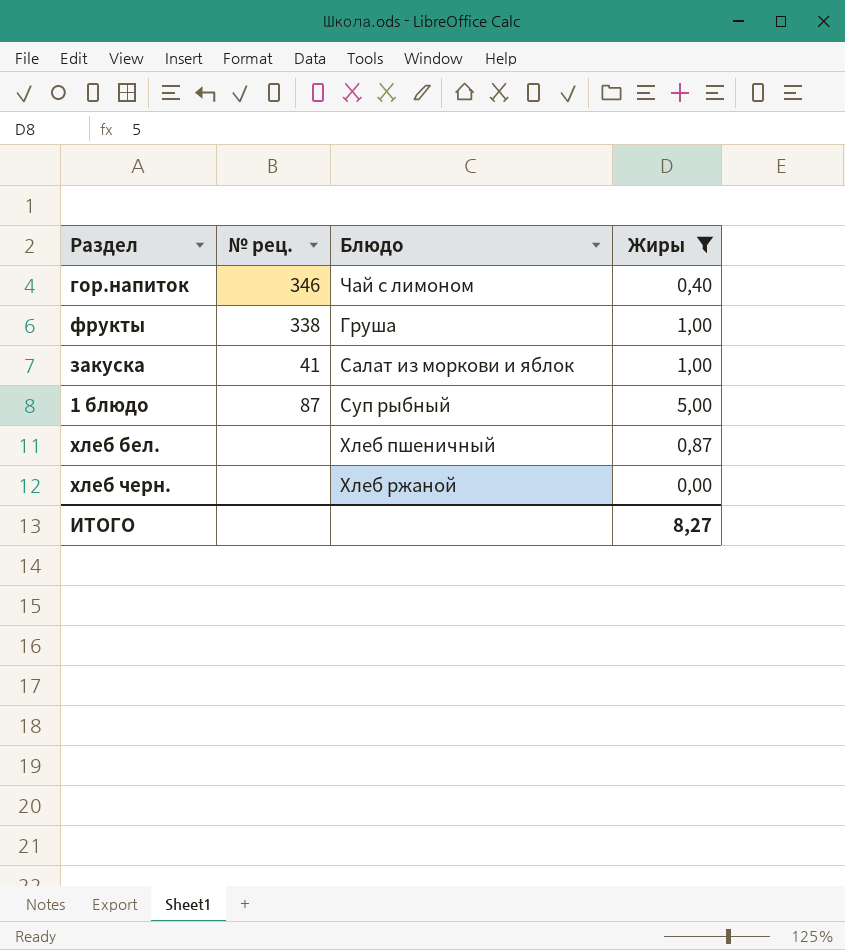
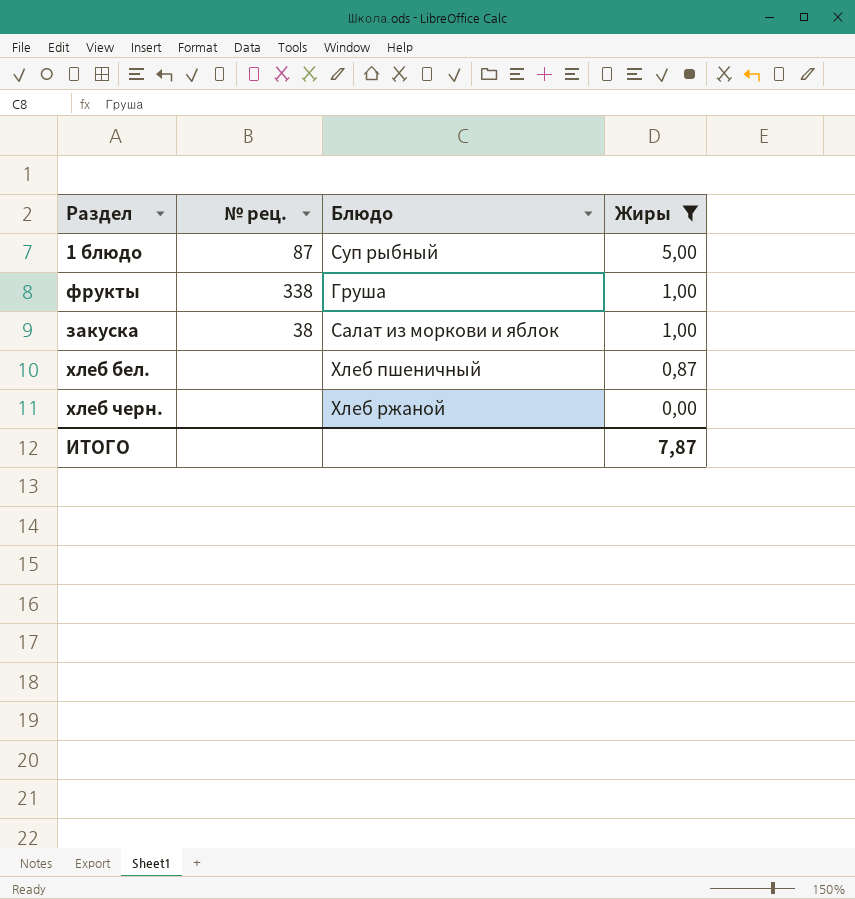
row order: none -> Жиры descending
row гор.напиток: 346 | Чай с лимоном | 0,40 -> none
закуска | № рец.: 41 -> 38
ИТОГО | Жиры: 8,27 -> 7,87

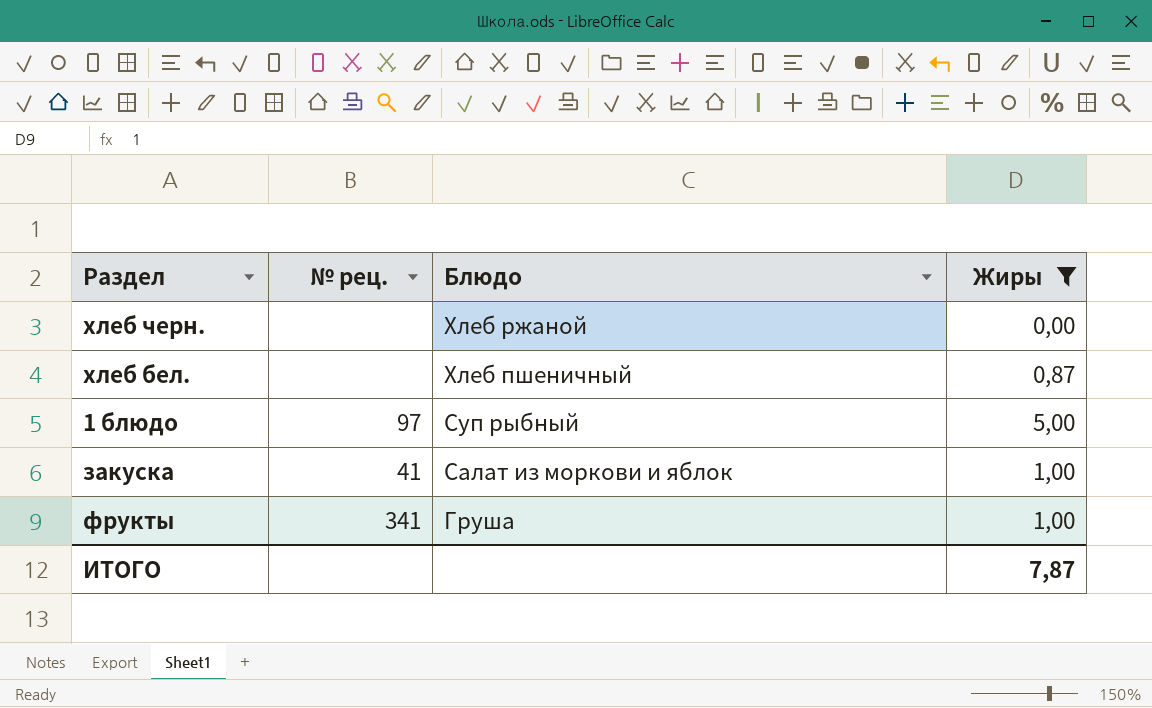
row order: Жиры descending -> Блюдо descending
1 блюдо | № рец.: 87 -> 97
закуска | № рец.: 38 -> 41
фрукты | № рец.: 338 -> 341

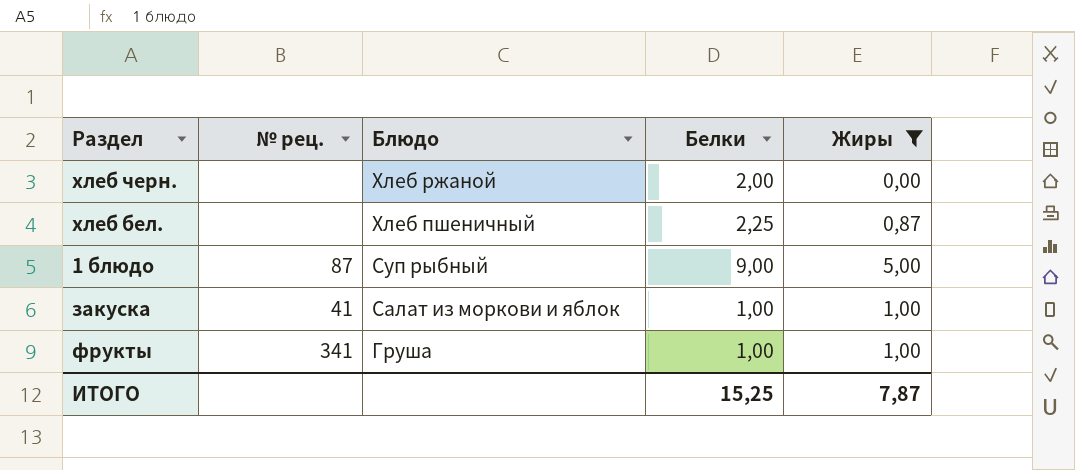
column Белки | position: none -> 4
1 блюдо | № рец.: 97 -> 87

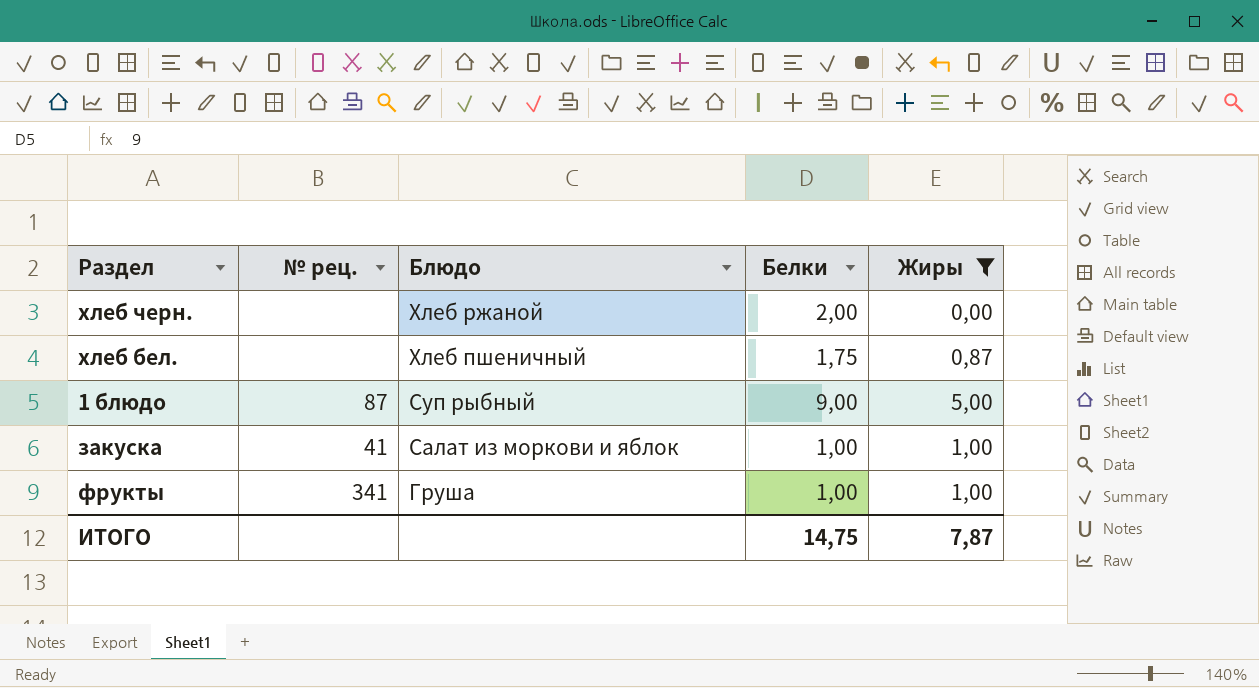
хлеб бел. | Белки: 2,25 -> 1,75
ИТОГО | Белки: 15,25 -> 14,75

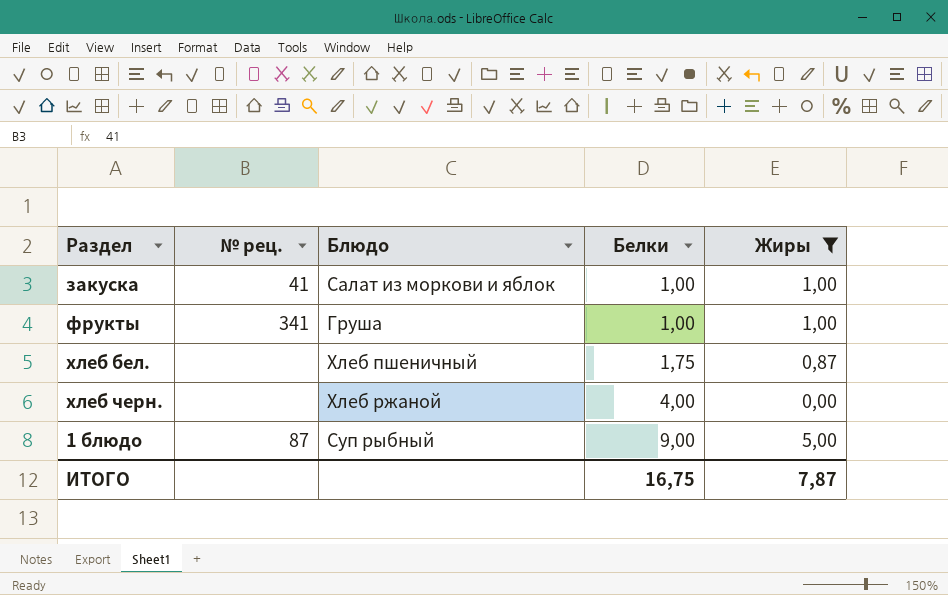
row order: Блюдо descending -> Белки ascending
хлеб черн. | Белки: 2,00 -> 4,00
ИТОГО | Белки: 14,75 -> 16,75

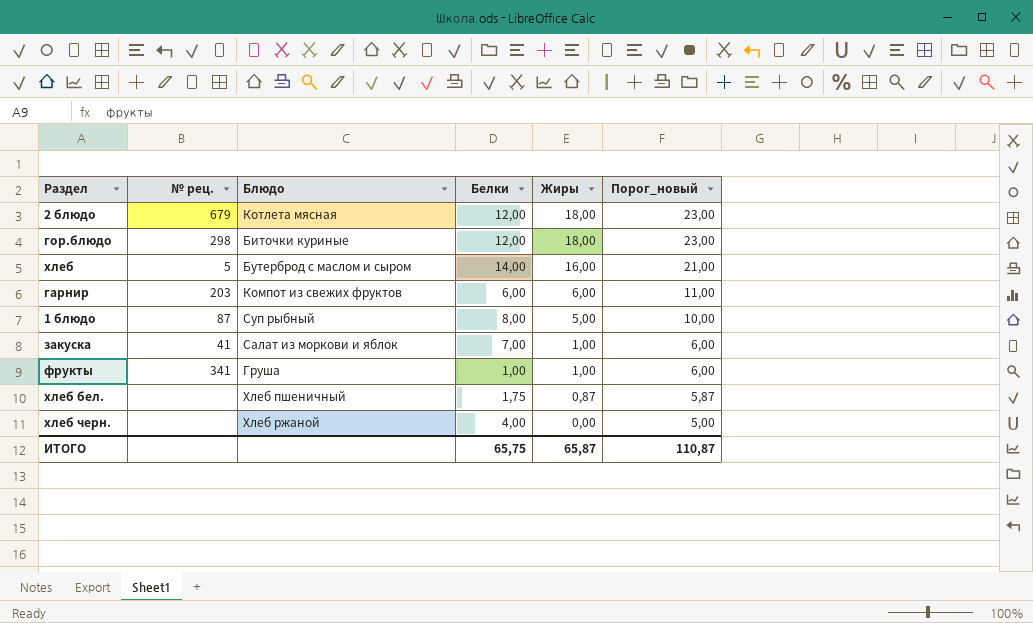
filter: Жиры <= 5,00 -> none
row order: Белки ascending -> Жиры descending
column Порог_новый | formula: none -> [Жиры] + 5
1 блюдо | Белки: 9,00 -> 8,00
закуска | Белки: 1,00 -> 7,00
ИТОГО | Белки: 16,75 -> 65,75
ИТОГО | Жиры: 7,87 -> 65,87

